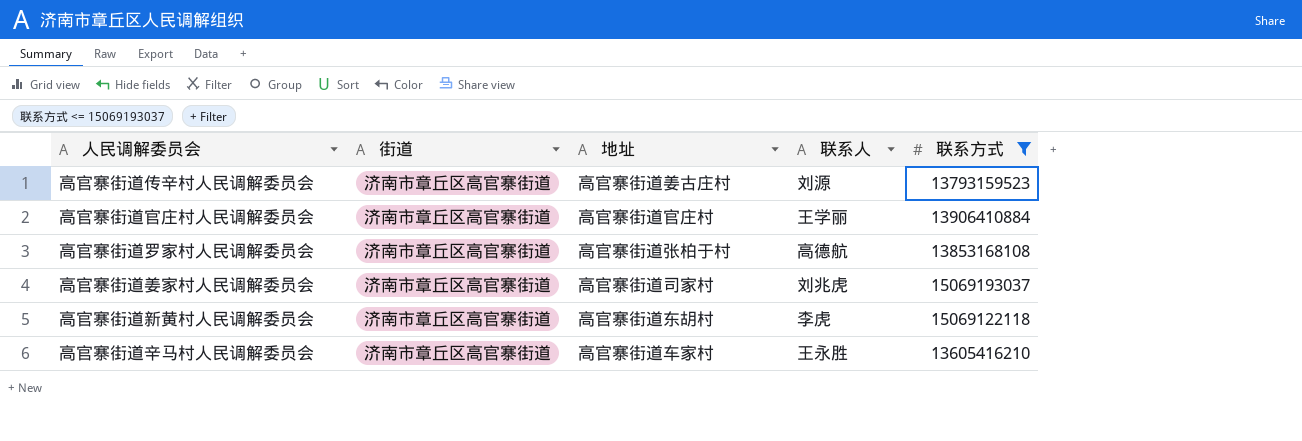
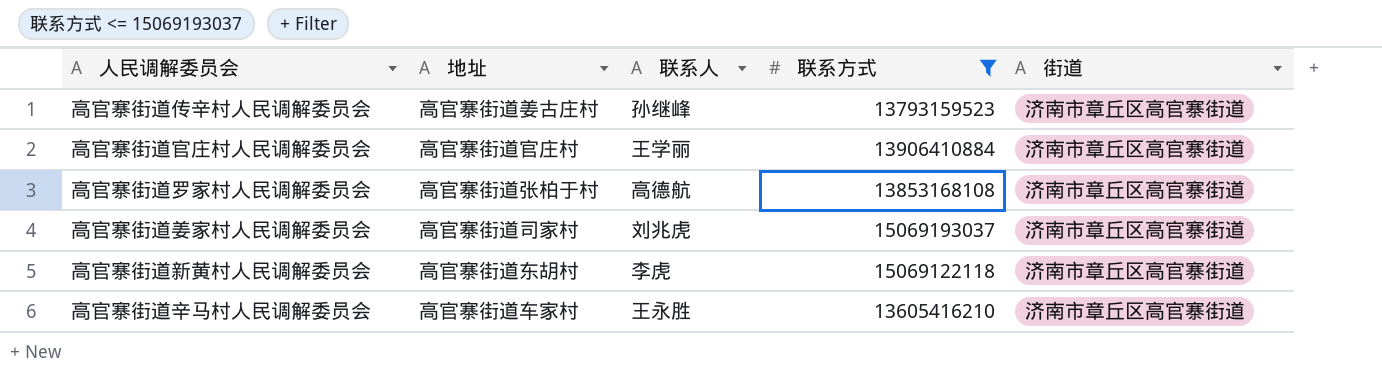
column 街道 | position: 2 -> 5
高官寨街道传辛村人民调解委员会 | 联系人: 刘源 -> 孙继峰

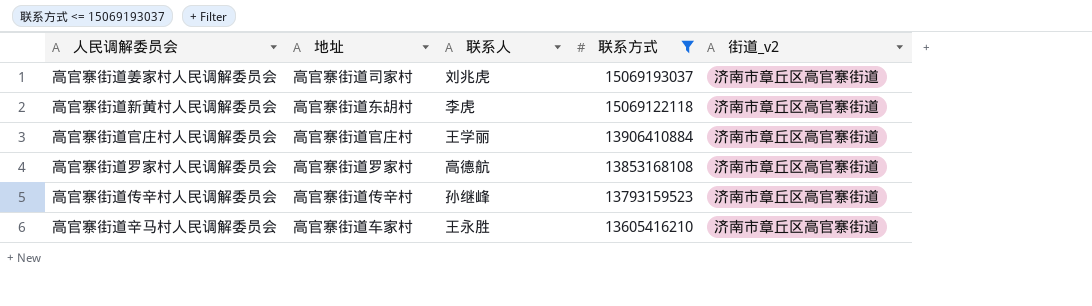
row order: none -> 联系方式 descending
column name: 街道 -> 街道_v2
高官寨街道罗家村人民调解委员会 | 地址: 高官寨街道张柏于村 -> 高官寨街道罗家村
高官寨街道传辛村人民调解委员会 | 地址: 高官寨街道姜古庄村 -> 高官寨街道传辛村

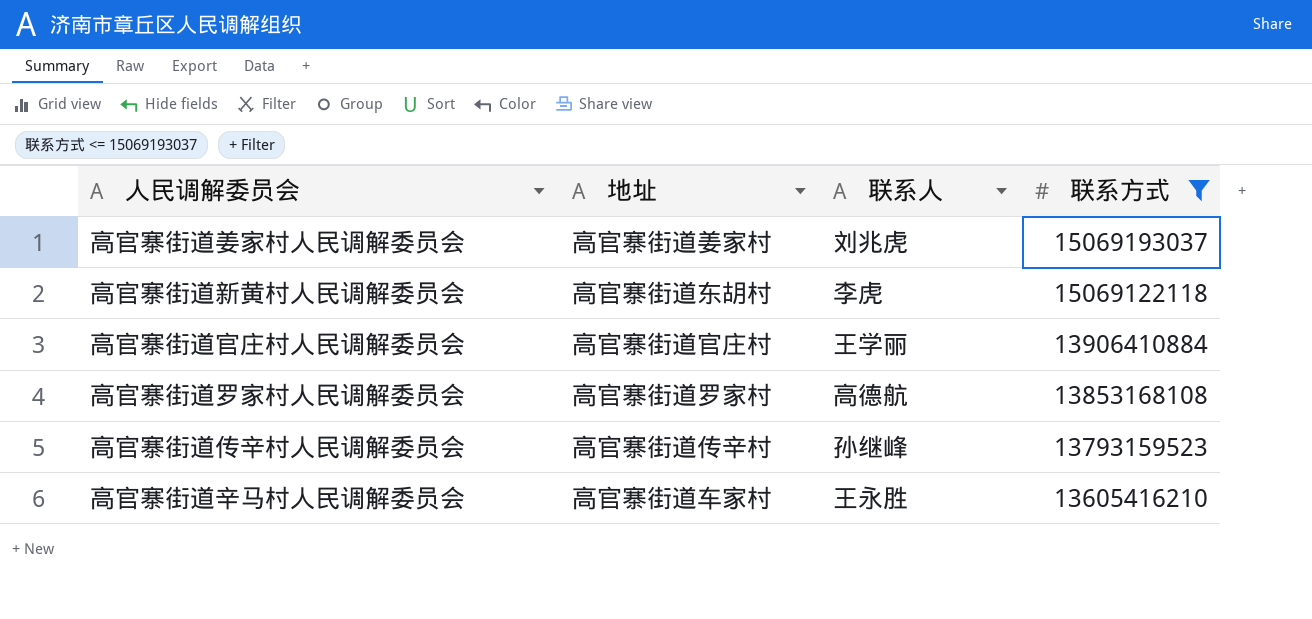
column 街道_v2 | position: 5 -> none
高官寨街道姜家村人民调解委员会 | 地址: 高官寨街道司家村 -> 高官寨街道姜家村

